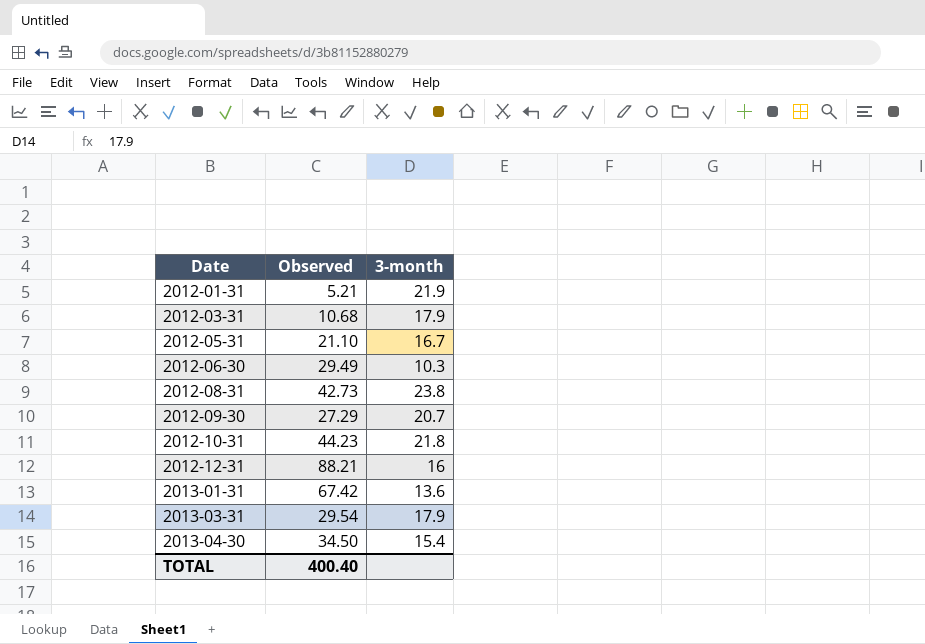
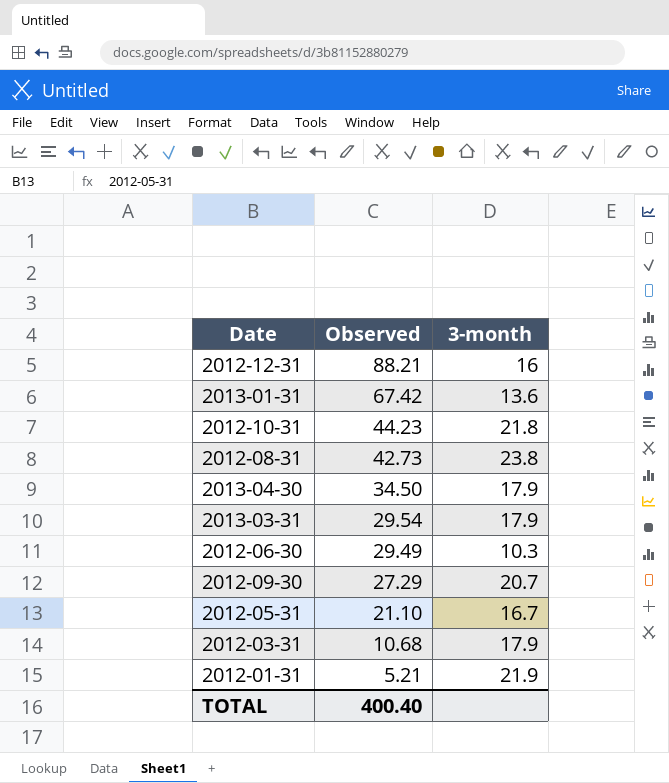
row order: Date ascending -> Observed descending
2013-04-30 | 3-month: 15.4 -> 17.9

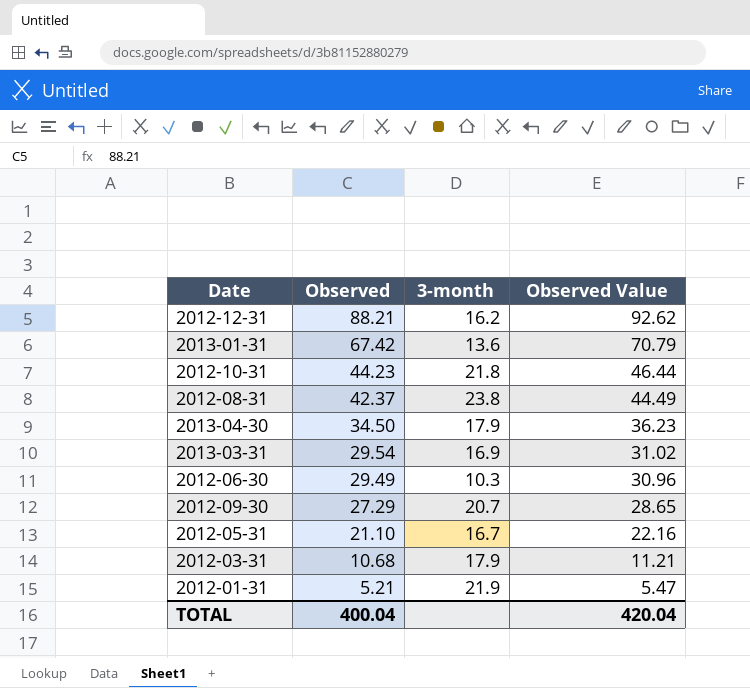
column Observed Value | formula: none -> [Observed] * 1.05
2012-12-31 | 3-month: 16 -> 16.2
2012-08-31 | Observed: 42.73 -> 42.37
2013-03-31 | 3-month: 17.9 -> 16.9
TOTAL | Observed: 400.40 -> 400.04

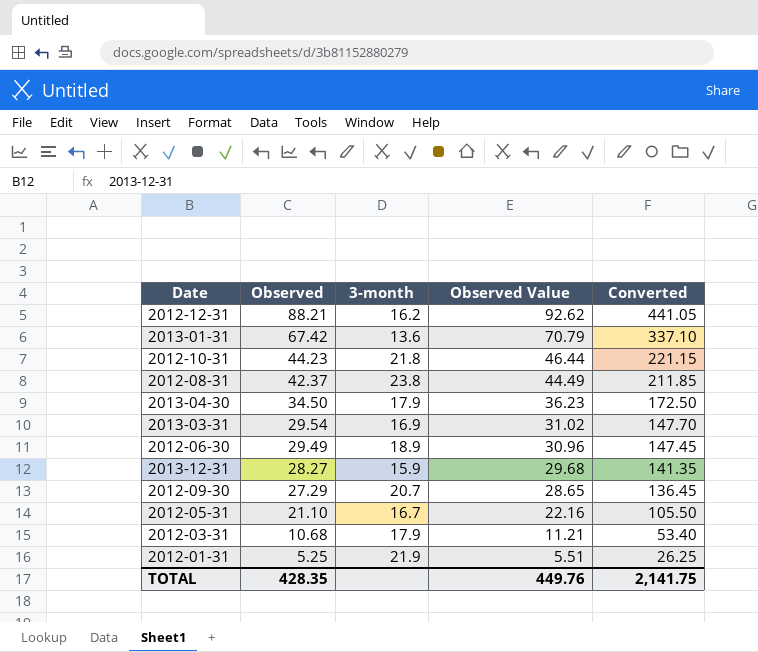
column Converted | formula: none -> [Observed] * 5
2012-06-30 | 3-month: 10.3 -> 18.9
row 2013-12-31: none -> 28.27 | 15.9 | 29.68 | 141.35
2012-01-31 | Observed: 5.21 -> 5.25
2012-01-31 | Observed Value: 5.47 -> 5.51
TOTAL | Observed: 400.04 -> 428.35
TOTAL | Observed Value: 420.04 -> 449.76

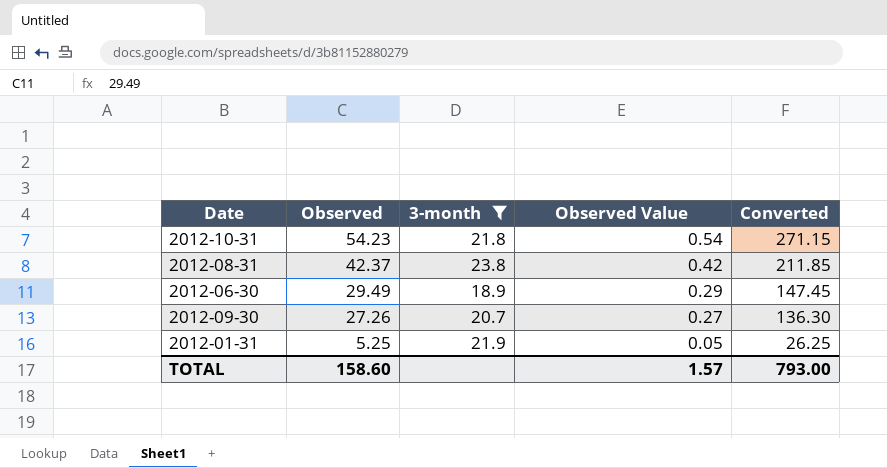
filter: none -> 3-month >= 18.9
column Observed Value | formula: [Observed] * 1.05 -> [Observed] * 0.01
2012-10-31 | Observed: 44.23 -> 54.23
2012-10-31 | Converted: 221.15 -> 271.15
2012-09-30 | Observed: 27.29 -> 27.26
2012-09-30 | Converted: 136.45 -> 136.30
TOTAL | Observed: 428.35 -> 158.60
TOTAL | Observed Value: 449.76 -> 1.57
TOTAL | Converted: 2,141.75 -> 793.00

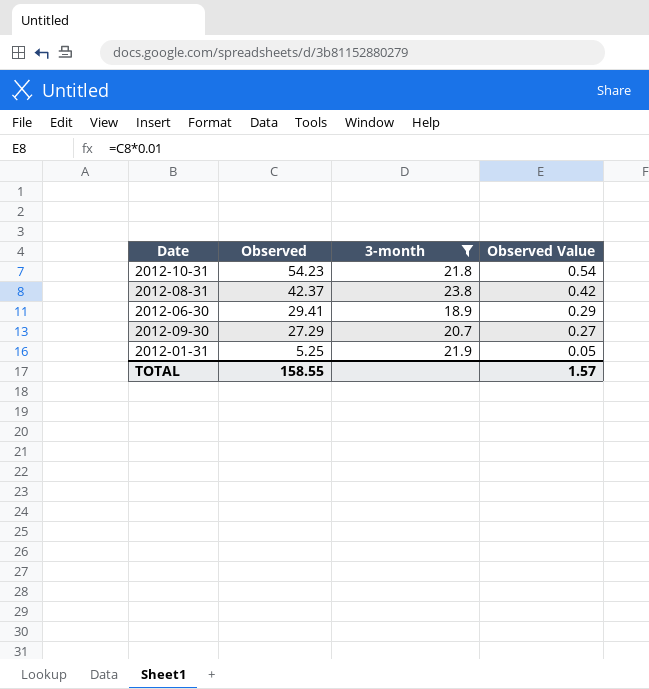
column Converted | formula: [Observed] * 5 -> none
2012-06-30 | Observed: 29.49 -> 29.41
2012-09-30 | Observed: 27.26 -> 27.29
TOTAL | Observed: 158.60 -> 158.55

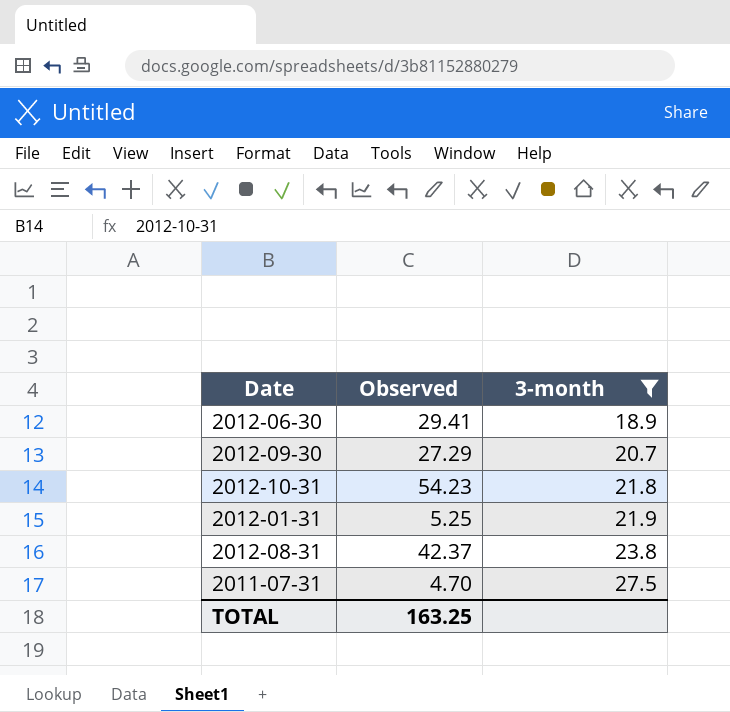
row order: Observed descending -> 3-month ascending
column Observed Value | formula: [Observed] * 0.01 -> none
row 2011-07-31: none -> 4.70 | 27.5
TOTAL | Observed: 158.55 -> 163.25

